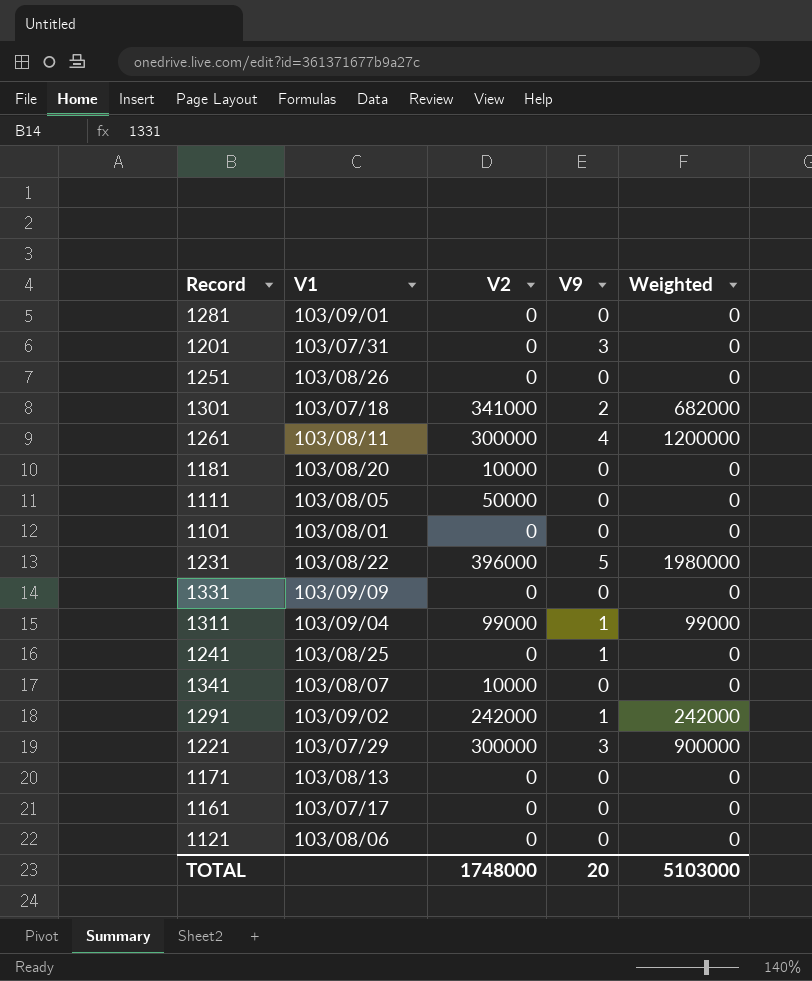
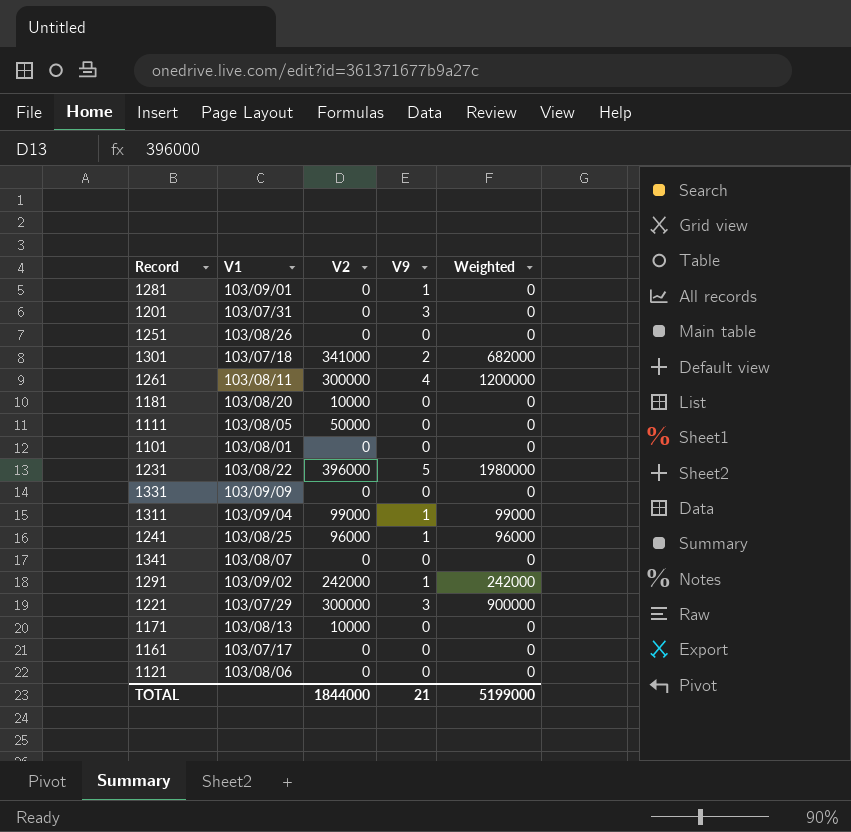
1281 | V9: 0 -> 1
1241 | V2: 0 -> 96000
1241 | Weighted: 0 -> 96000
1341 | V2: 10000 -> 0
1171 | V2: 0 -> 10000
TOTAL | V2: 1748000 -> 1844000
TOTAL | V9: 20 -> 21
TOTAL | Weighted: 5103000 -> 5199000

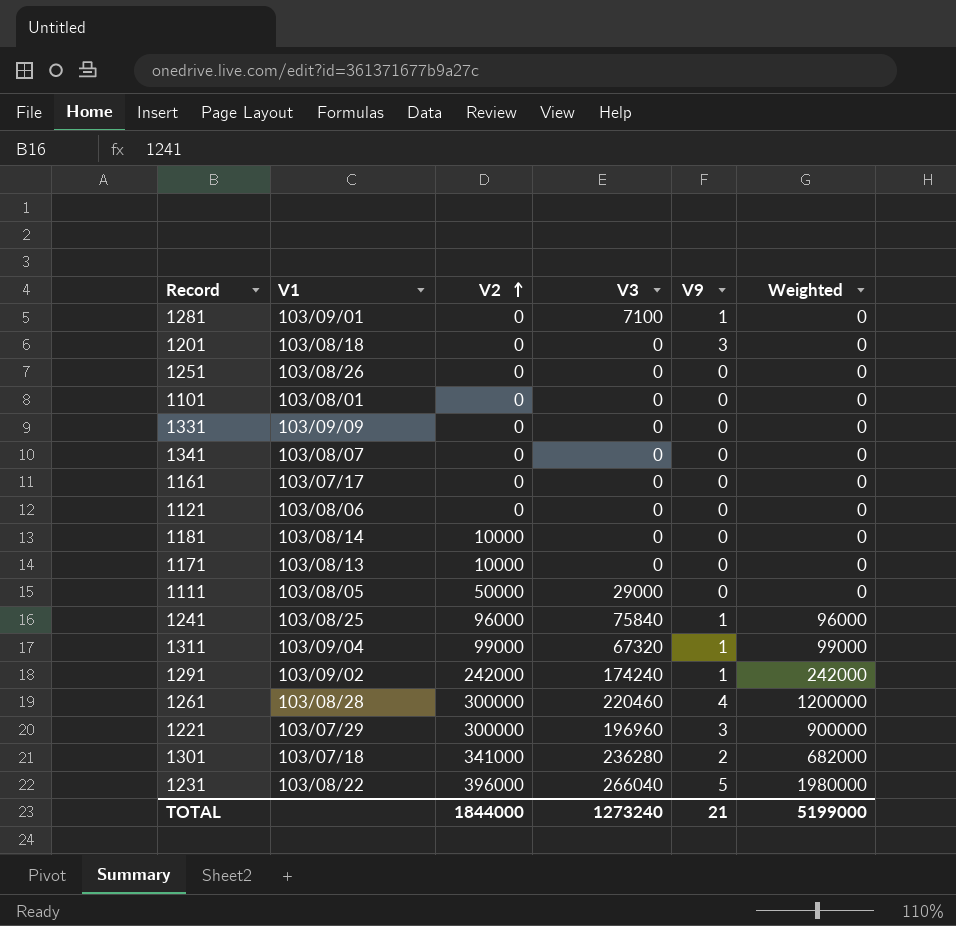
row order: none -> V2 ascending
column V3 | position: none -> 4
1201 | V1: 103/07/31 -> 103/08/18
1181 | V1: 103/08/20 -> 103/08/14
1261 | V1: 103/08/11 -> 103/08/28

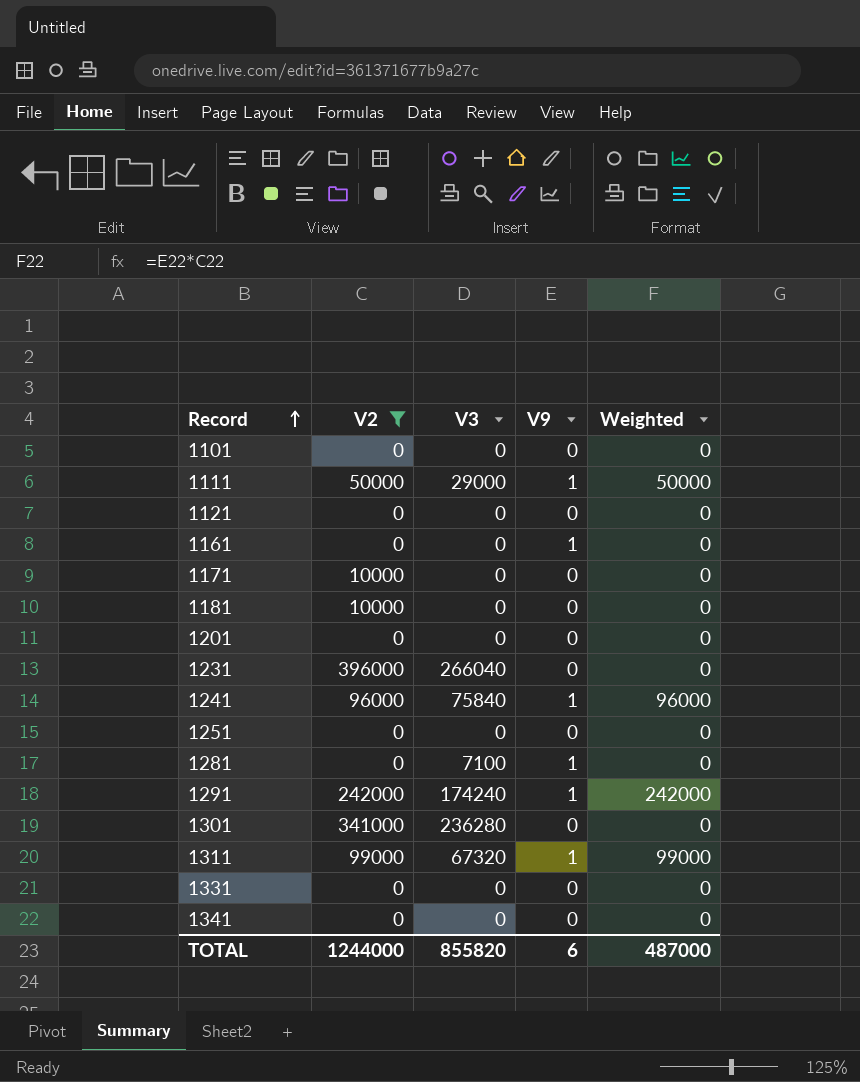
filter: none -> V2 != 300000
row order: V2 ascending -> Record ascending
column V1 | position: 2 -> none
1111 | V9: 0 -> 1
1111 | Weighted: 0 -> 50000
1161 | V9: 0 -> 1
1201 | V9: 3 -> 0
1231 | V9: 5 -> 0
1231 | Weighted: 1980000 -> 0
1301 | V9: 2 -> 0
1301 | Weighted: 682000 -> 0
TOTAL | V2: 1844000 -> 1244000
TOTAL | V3: 1273240 -> 855820
TOTAL | V9: 21 -> 6
TOTAL | Weighted: 5199000 -> 487000

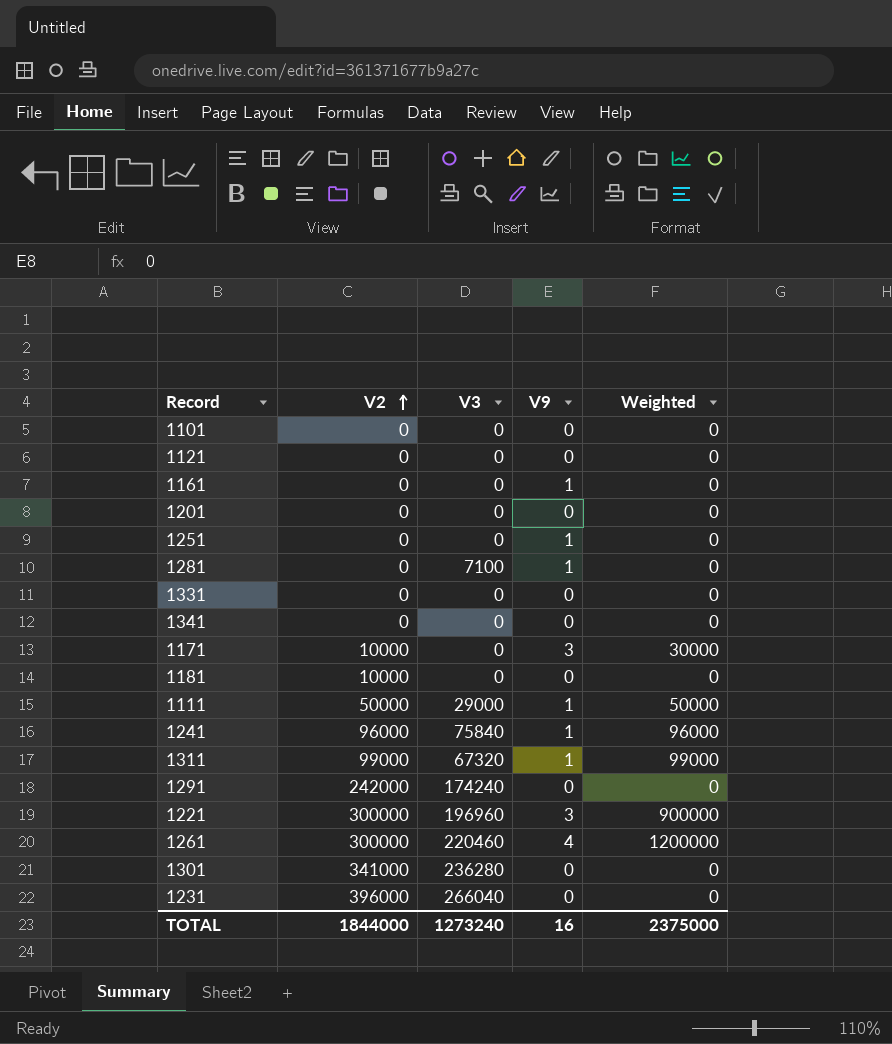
filter: V2 != 300000 -> none
row order: Record ascending -> V2 ascending
1251 | V9: 0 -> 1
1171 | V9: 0 -> 3
1171 | Weighted: 0 -> 30000
1291 | V9: 1 -> 0
1291 | Weighted: 242000 -> 0
TOTAL | V2: 1244000 -> 1844000
TOTAL | V3: 855820 -> 1273240
TOTAL | V9: 6 -> 16
TOTAL | Weighted: 487000 -> 2375000

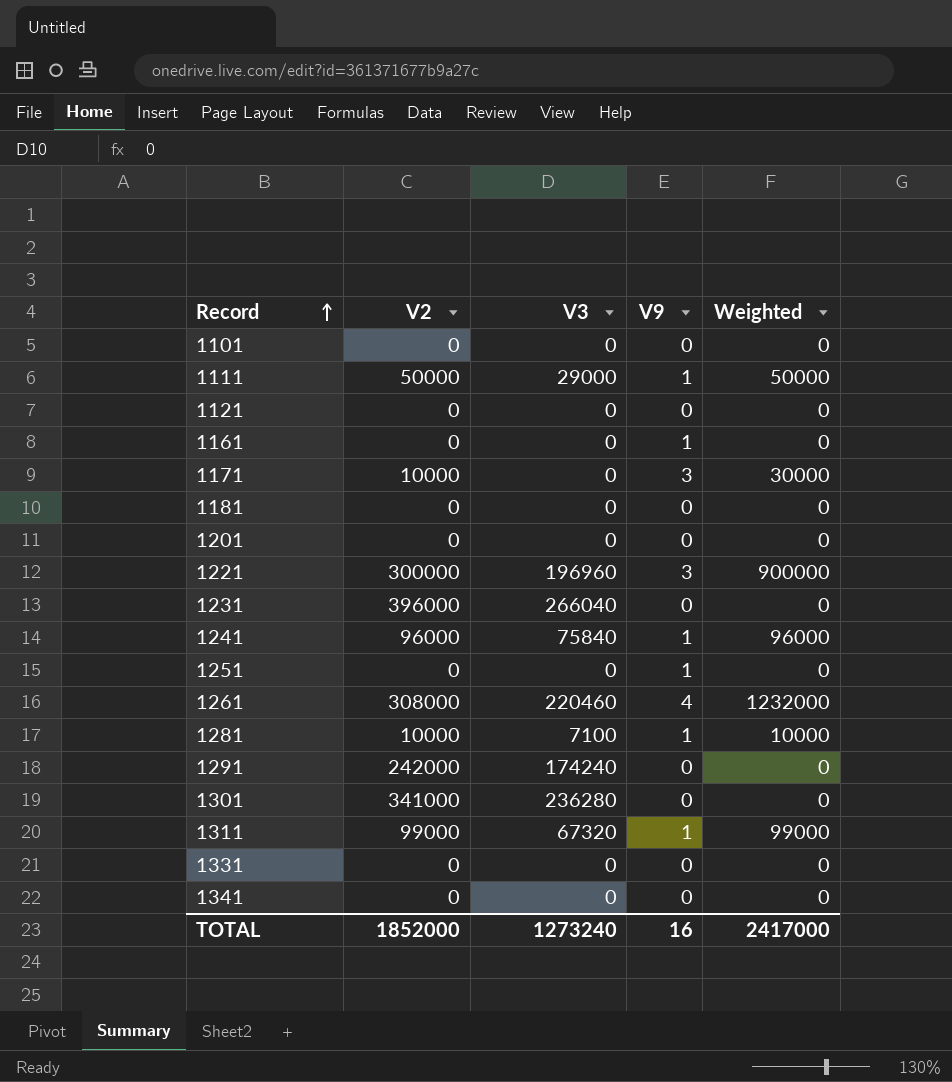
row order: V2 ascending -> Record ascending
1181 | V2: 10000 -> 0
1261 | V2: 300000 -> 308000
1261 | Weighted: 1200000 -> 1232000
1281 | V2: 0 -> 10000
1281 | Weighted: 0 -> 10000
TOTAL | V2: 1844000 -> 1852000
TOTAL | Weighted: 2375000 -> 2417000

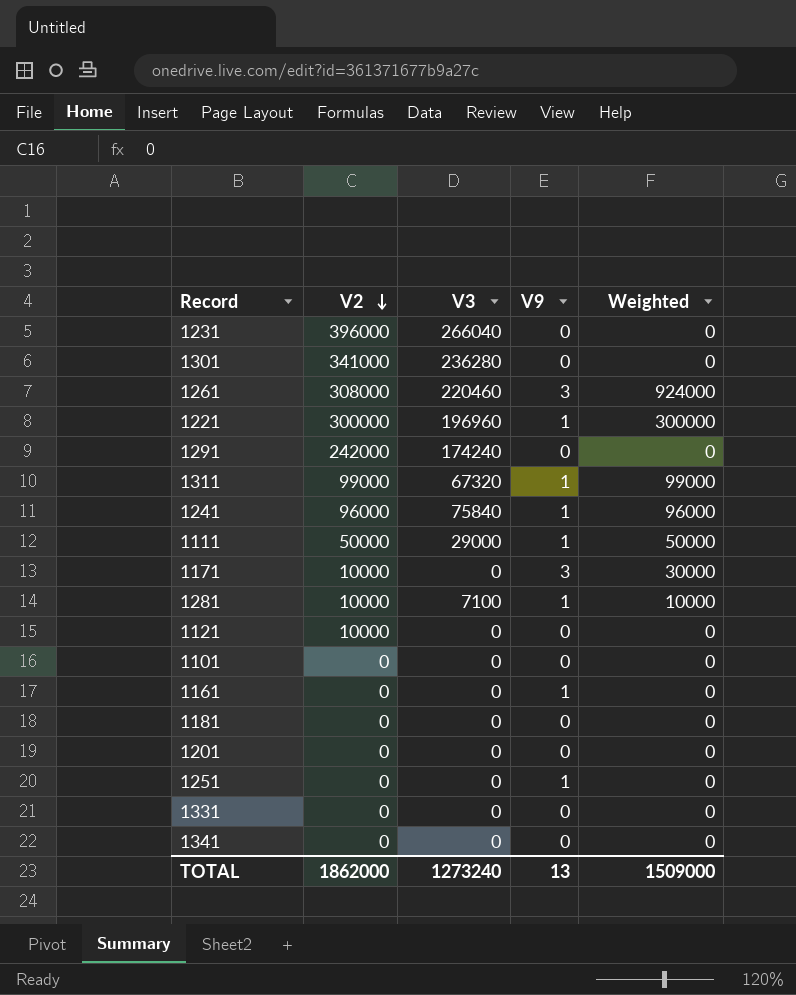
row order: Record ascending -> V2 descending
1261 | V9: 4 -> 3
1261 | Weighted: 1232000 -> 924000
1221 | V9: 3 -> 1
1221 | Weighted: 900000 -> 300000
1121 | V2: 0 -> 10000
TOTAL | V2: 1852000 -> 1862000
TOTAL | V9: 16 -> 13
TOTAL | Weighted: 2417000 -> 1509000

